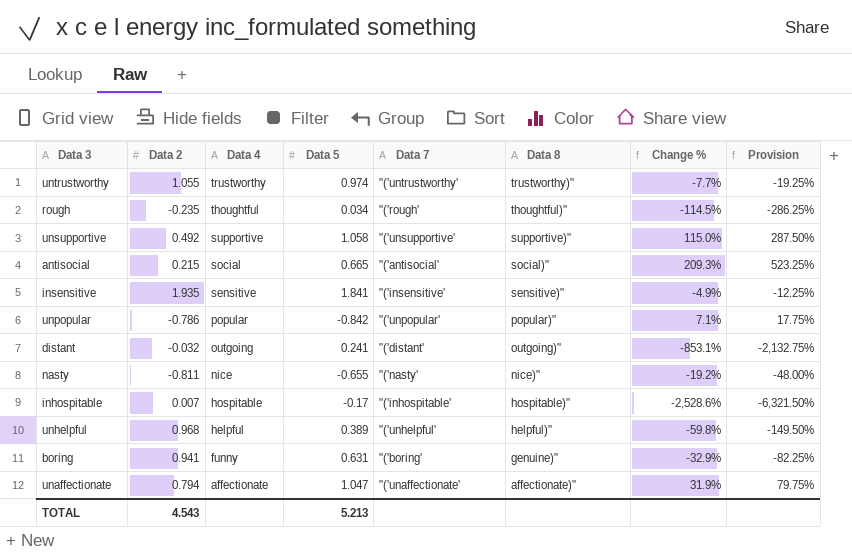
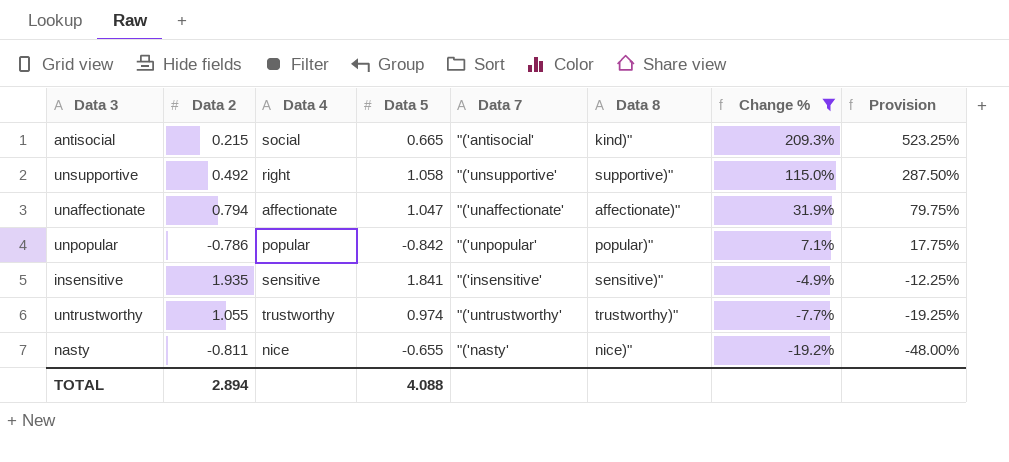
filter: none -> Change % >= -19.2%
row order: Data 4 descending -> Change % descending
antisocial | Data 8: social)" -> kind)"
unsupportive | Data 4: supportive -> right
TOTAL | Data 2: 4.543 -> 2.894
TOTAL | Data 5: 5.213 -> 4.088

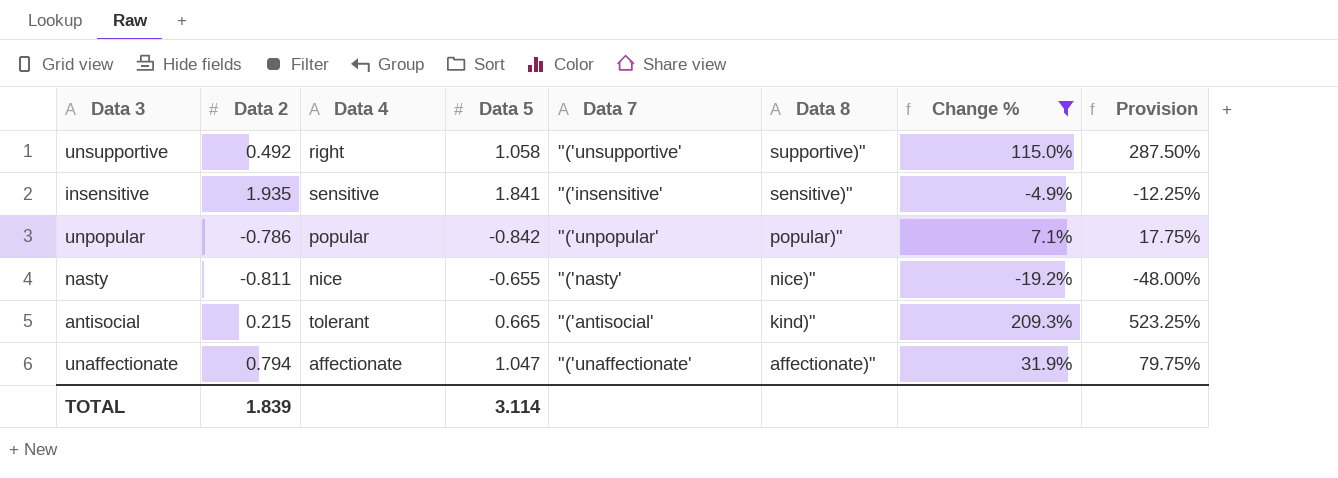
row order: Change % descending -> Data 8 descending
row untrustworthy: 1.055 | trustworthy | 0.974 | "('untrustworthy' | trustworthy)" | -7.7% | -19.25% -> none
antisocial | Data 4: social -> tolerant
TOTAL | Data 2: 2.894 -> 1.839
TOTAL | Data 5: 4.088 -> 3.114

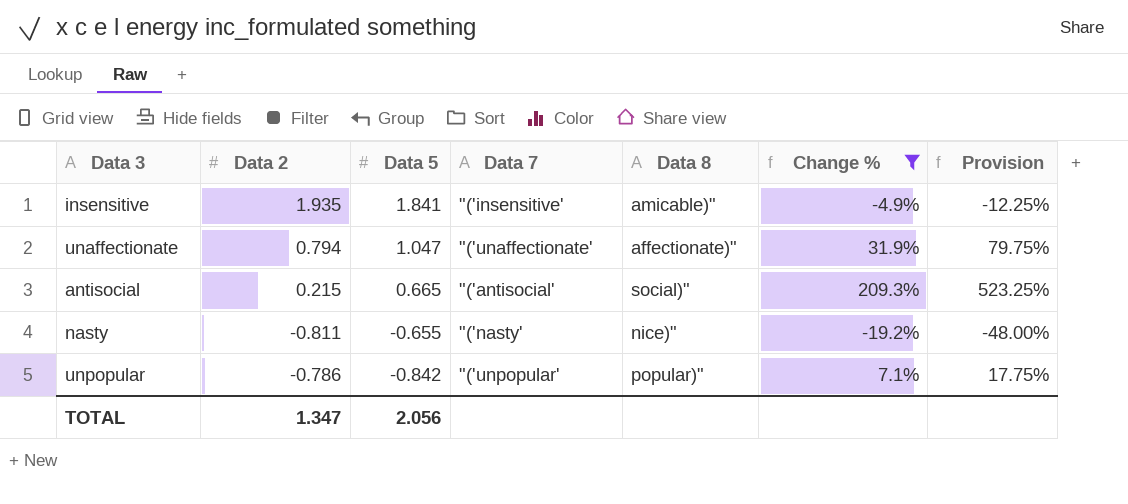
row order: Data 8 descending -> Data 5 descending
column Data 4 | position: 3 -> none
row unsupportive: 0.492 | right | 1.058 | "('unsupportive' | supportive)" | 115.0% | 287.50% -> none
insensitive | Data 8: sensitive)" -> amicable)"
antisocial | Data 8: kind)" -> social)"
TOTAL | Data 2: 1.839 -> 1.347
TOTAL | Data 5: 3.114 -> 2.056

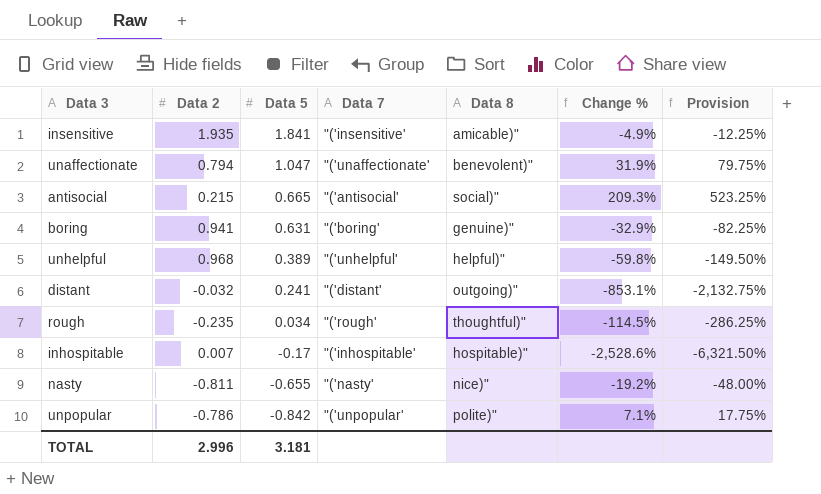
filter: Change % >= -19.2% -> none
unaffectionate | Data 8: affectionate)" -> benevolent)"
unpopular | Data 8: popular)" -> polite)"
TOTAL | Data 2: 1.347 -> 2.996
TOTAL | Data 5: 2.056 -> 3.181

